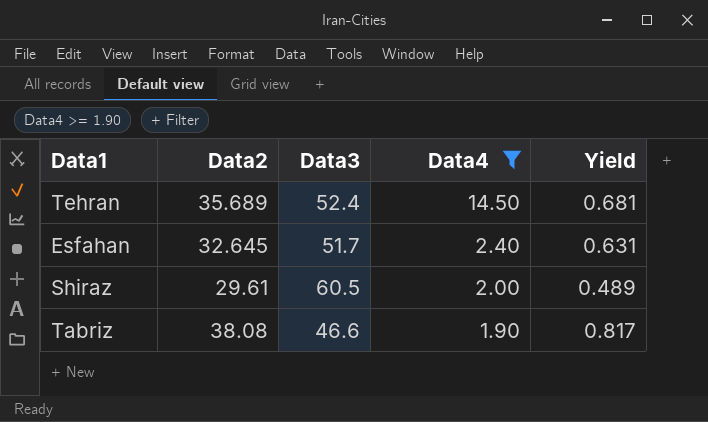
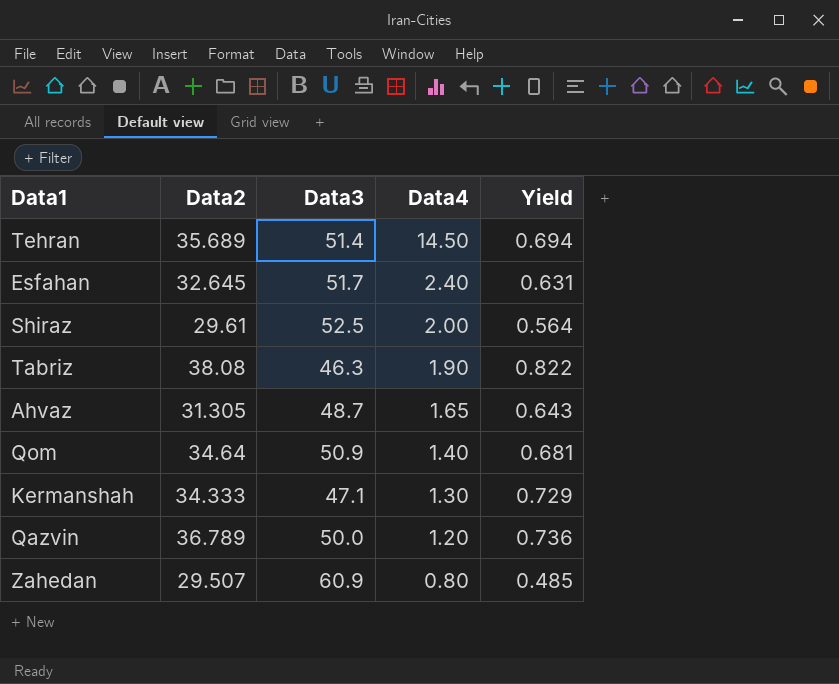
filter: Data4 >= 1.90 -> none
Tehran | Data3: 52.4 -> 51.4
Tehran | Yield: 0.681 -> 0.694
Shiraz | Data3: 60.5 -> 52.5
Shiraz | Yield: 0.489 -> 0.564
Tabriz | Data3: 46.6 -> 46.3
Tabriz | Yield: 0.817 -> 0.822

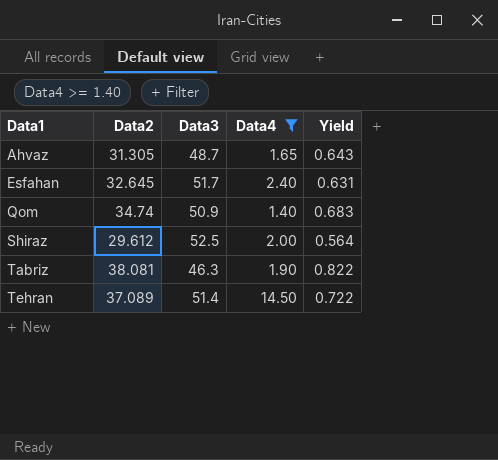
filter: none -> Data4 >= 1.40
row order: Data4 descending -> Data1 ascending
Qom | Data2: 34.64 -> 34.74
Qom | Yield: 0.681 -> 0.683
Shiraz | Data2: 29.61 -> 29.612
Tabriz | Data2: 38.08 -> 38.081
Tehran | Data2: 35.689 -> 37.089
Tehran | Yield: 0.694 -> 0.722

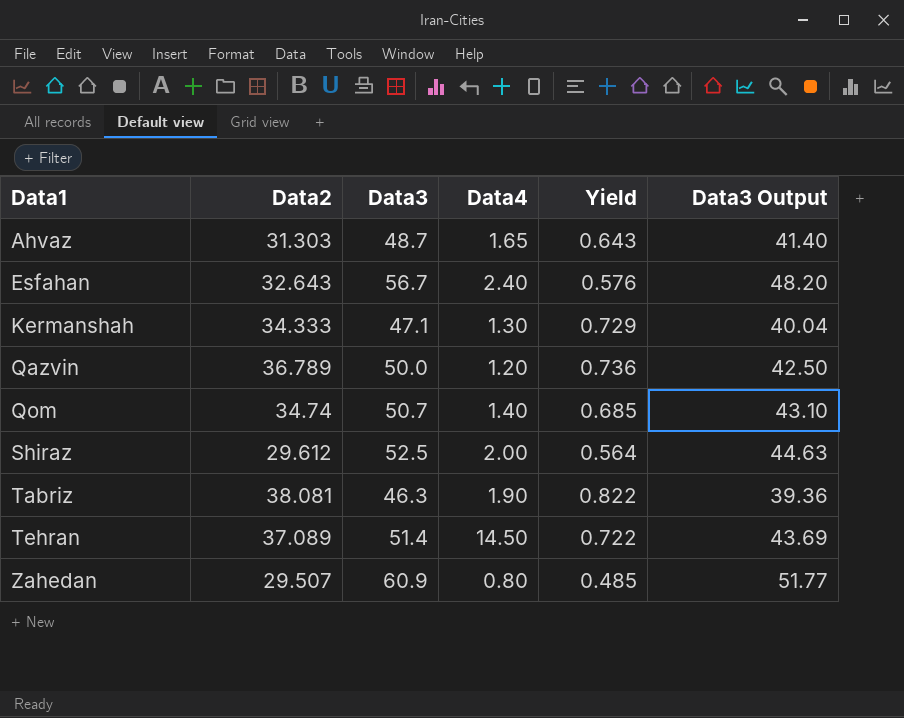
filter: Data4 >= 1.40 -> none
column Data3 Output | formula: none -> [Data3] * 0.85
Ahvaz | Data2: 31.305 -> 31.303
Esfahan | Data2: 32.645 -> 32.643
Esfahan | Data3: 51.7 -> 56.7
Esfahan | Yield: 0.631 -> 0.576
Qom | Data3: 50.9 -> 50.7
Qom | Yield: 0.683 -> 0.685

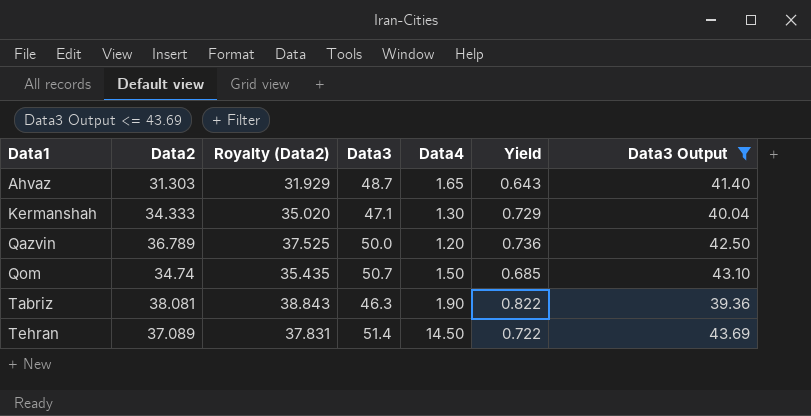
filter: none -> Data3 Output <= 43.69
column Royalty (Data2) | formula: none -> [Data2] * 1.02
Qom | Data4: 1.40 -> 1.50

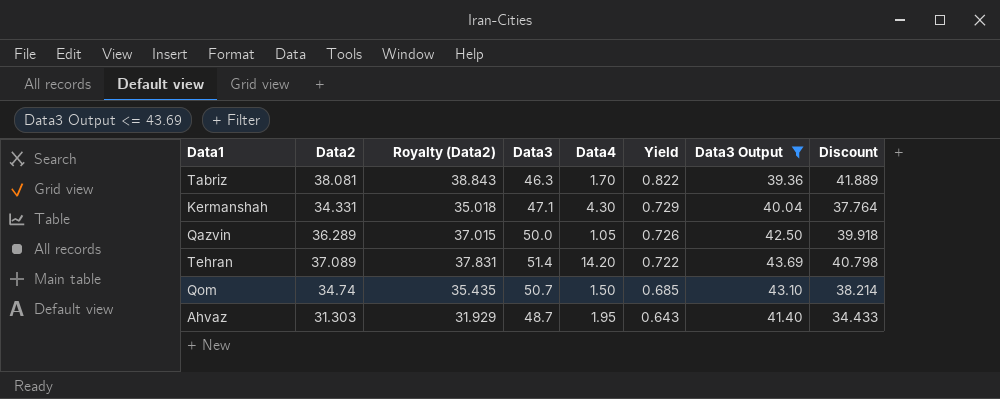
row order: Data1 ascending -> Yield descending
column Discount | formula: none -> [Data2] * 1.1
Tabriz | Data4: 1.90 -> 1.70
Kermanshah | Data2: 34.333 -> 34.331
Kermanshah | Royalty (Data2): 35.020 -> 35.018
Kermanshah | Data4: 1.30 -> 4.30
Qazvin | Data2: 36.789 -> 36.289
Qazvin | Royalty (Data2): 37.525 -> 37.015
Qazvin | Data4: 1.20 -> 1.05
Qazvin | Yield: 0.736 -> 0.726
Tehran | Data4: 14.50 -> 14.20
Ahvaz | Data4: 1.65 -> 1.95

